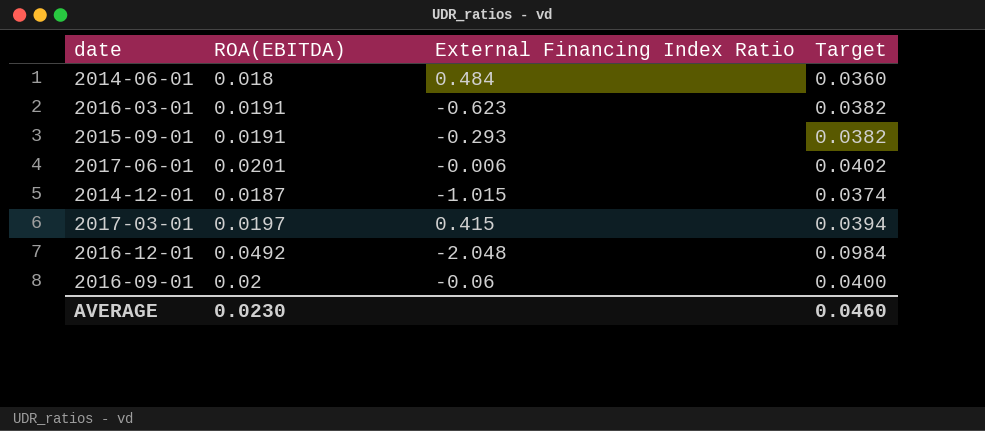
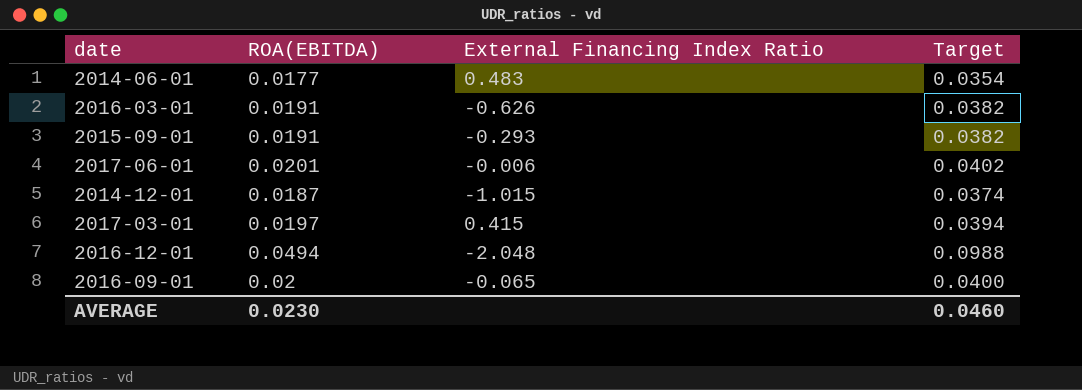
2014-06-01 | ROA(EBITDA): 0.018 -> 0.0177
2014-06-01 | External Financing Index Ratio: 0.484 -> 0.483
2014-06-01 | Target: 0.0360 -> 0.0354
2016-03-01 | External Financing Index Ratio: -0.623 -> -0.626
2016-12-01 | ROA(EBITDA): 0.0492 -> 0.0494
2016-12-01 | Target: 0.0984 -> 0.0988
2016-09-01 | External Financing Index Ratio: -0.06 -> -0.065

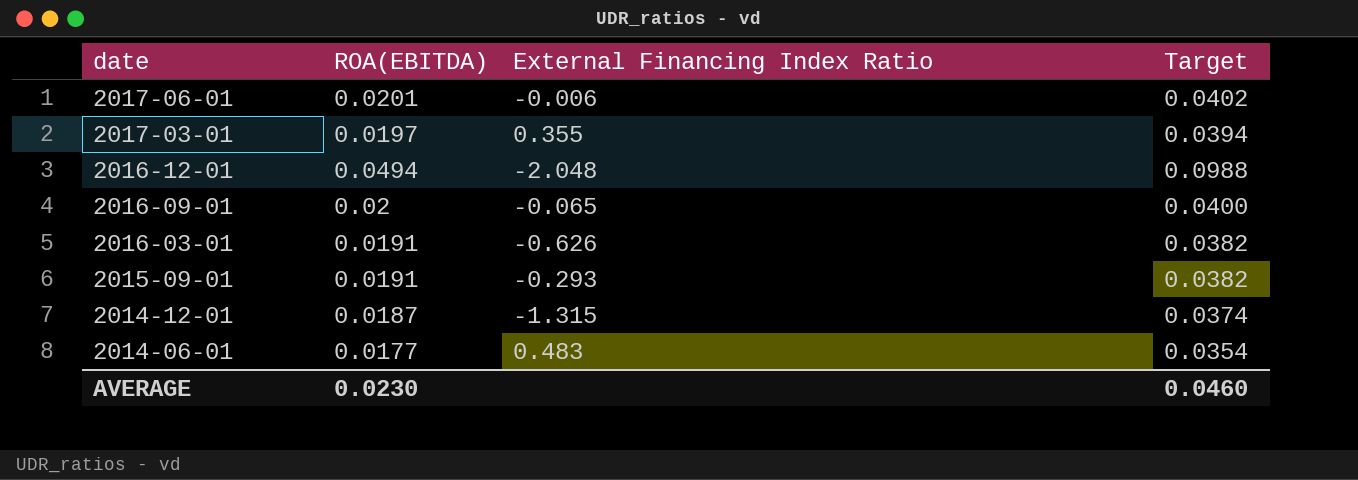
row order: none -> date descending
2017-03-01 | External Financing Index Ratio: 0.415 -> 0.355
2014-12-01 | External Financing Index Ratio: -1.015 -> -1.315

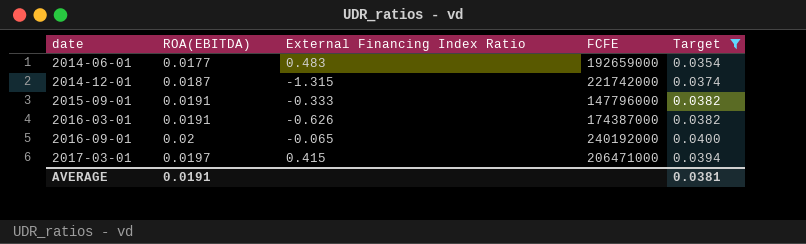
filter: none -> Target <= 0.0400
row order: date descending -> date ascending
column FCFE | position: none -> 4
2015-09-01 | External Financing Index Ratio: -0.293 -> -0.333
2017-03-01 | External Financing Index Ratio: 0.355 -> 0.415
AVERAGE | ROA(EBITDA): 0.0230 -> 0.0191
AVERAGE | Target: 0.0460 -> 0.0381

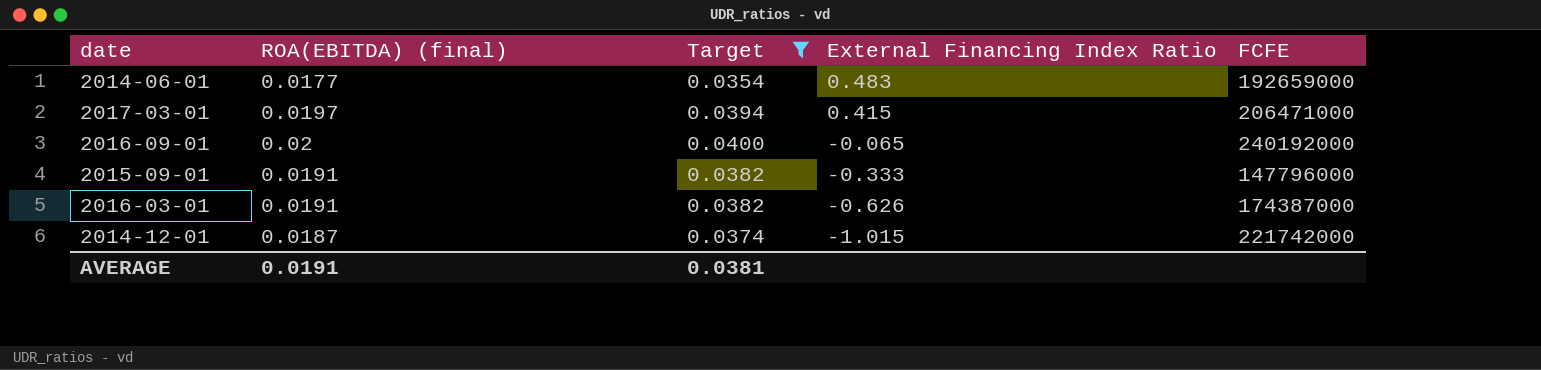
row order: date ascending -> External Financing Index Ratio descending
column name: ROA(EBITDA) -> ROA(EBITDA) (final)
column Target | position: 5 -> 3
2014-12-01 | External Financing Index Ratio: -1.315 -> -1.015

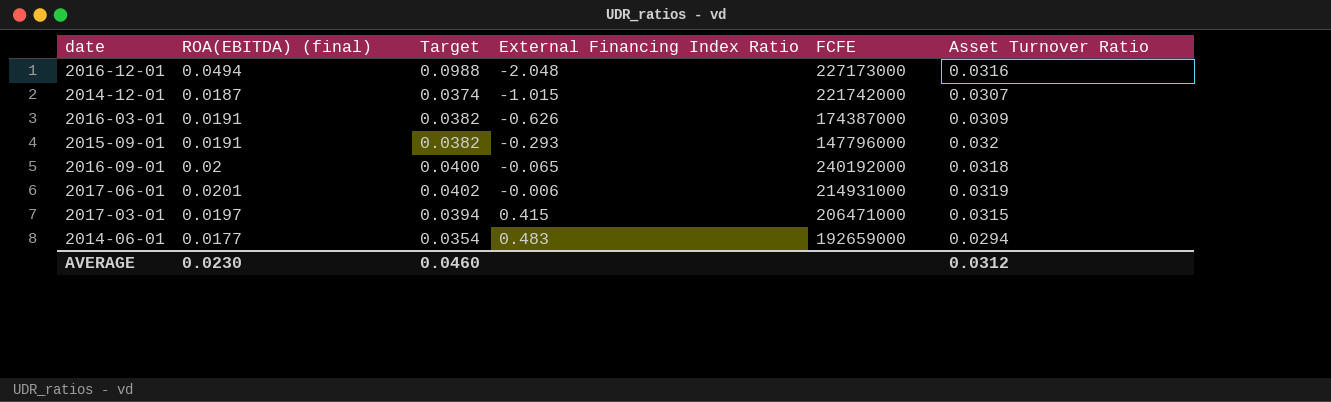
filter: Target <= 0.0400 -> none
row order: External Financing Index Ratio descending -> External Financing Index Ratio ascending
column Asset Turnover Ratio | position: none -> 6
2015-09-01 | External Financing Index Ratio: -0.333 -> -0.293
AVERAGE | ROA(EBITDA) (final): 0.0191 -> 0.0230
AVERAGE | Target: 0.0381 -> 0.0460

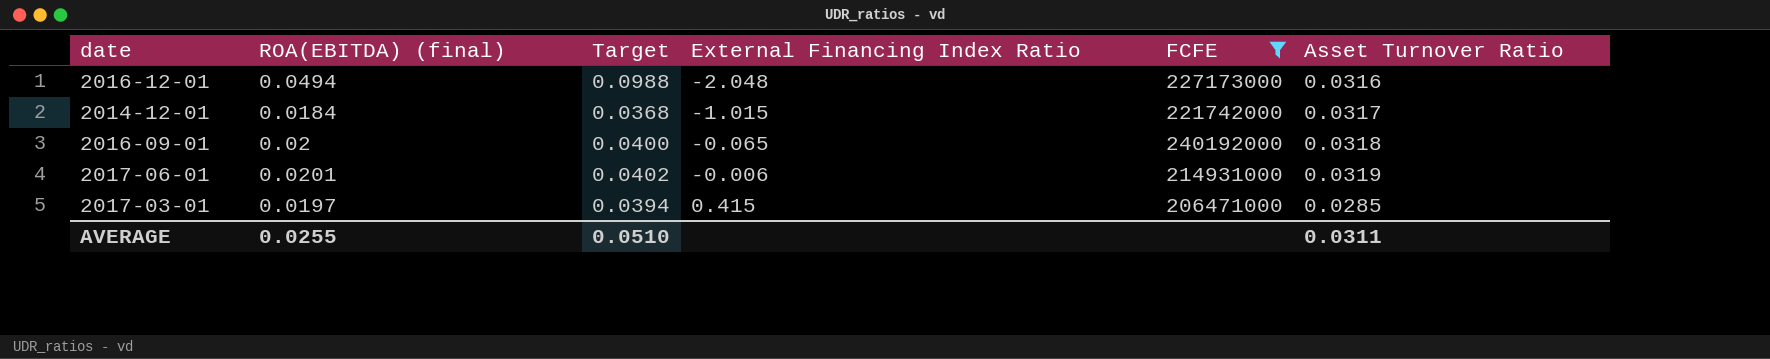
filter: none -> FCFE >= 206471000
2014-12-01 | ROA(EBITDA) (final): 0.0187 -> 0.0184
2014-12-01 | Target: 0.0374 -> 0.0368
2014-12-01 | Asset Turnover Ratio: 0.0307 -> 0.0317
2017-03-01 | Asset Turnover Ratio: 0.0315 -> 0.0285
AVERAGE | ROA(EBITDA) (final): 0.0230 -> 0.0255
AVERAGE | Target: 0.0460 -> 0.0510
AVERAGE | Asset Turnover Ratio: 0.0312 -> 0.0311

